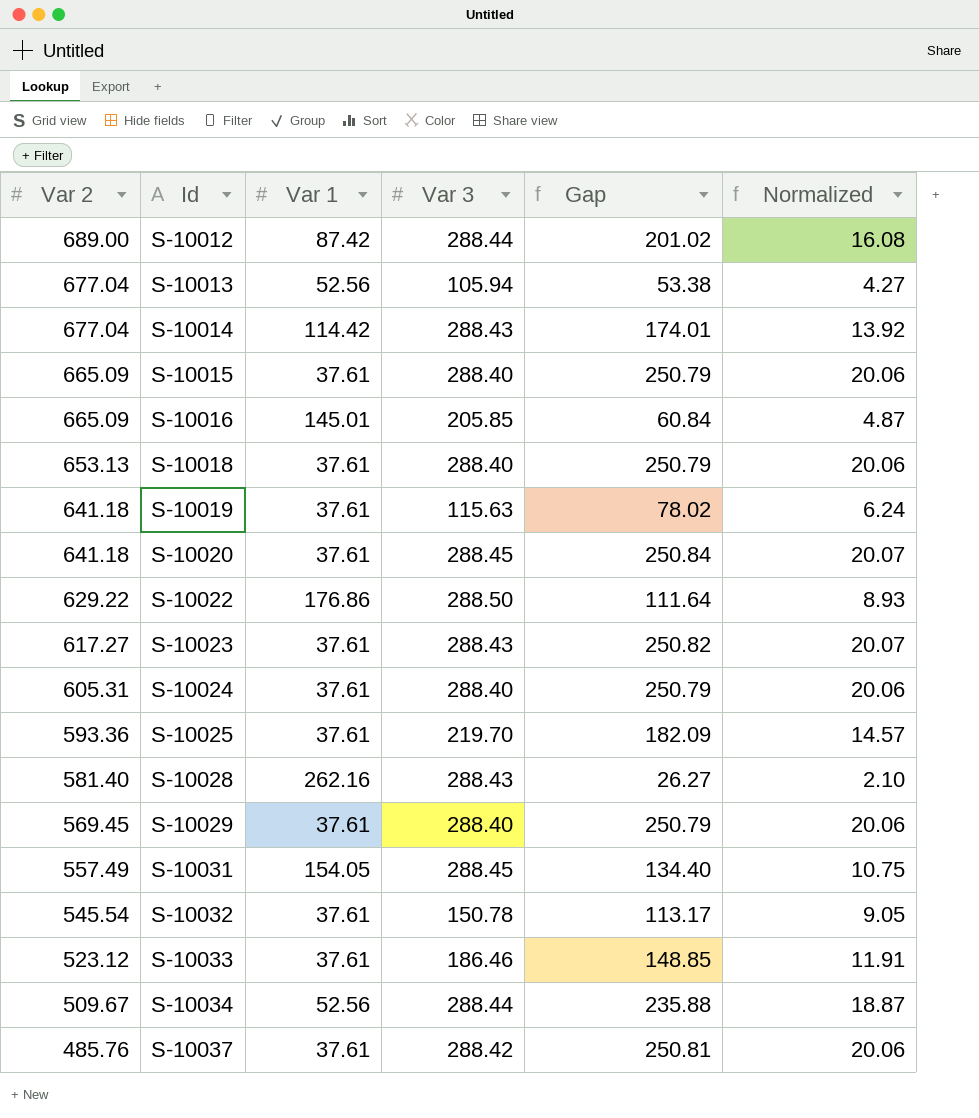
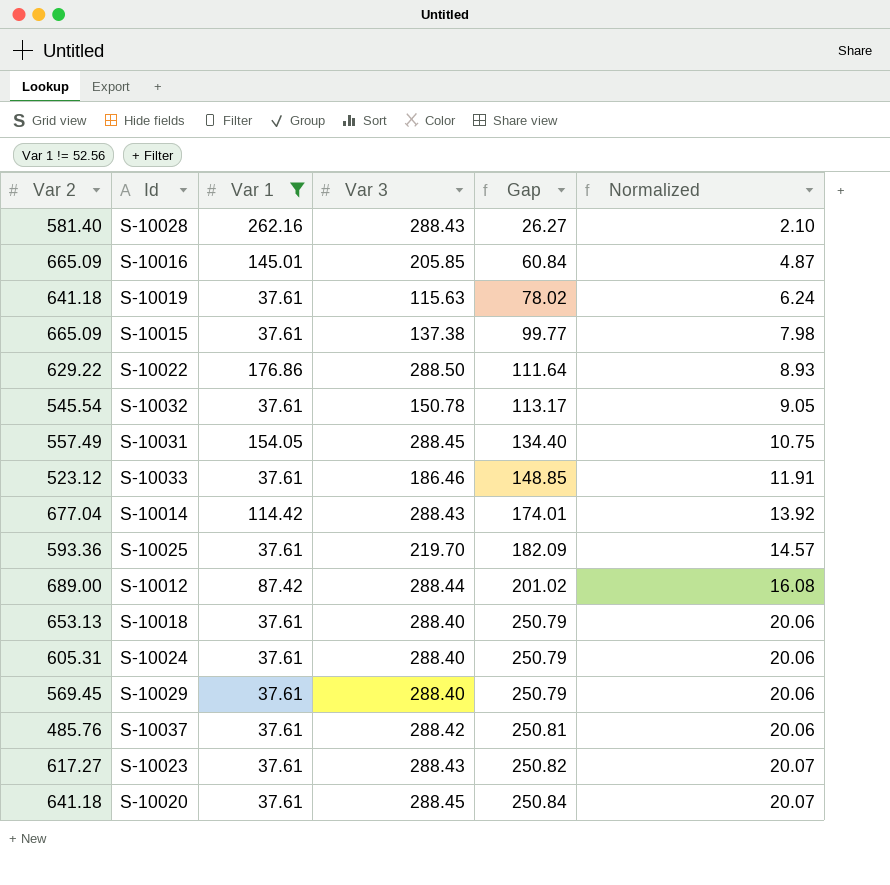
filter: none -> Var 1 != 52.56
row order: Var 2 descending -> Gap ascending
S-10015 | Var 3: 288.40 -> 137.38
S-10015 | Gap: 250.79 -> 99.77
S-10015 | Normalized: 20.06 -> 7.98

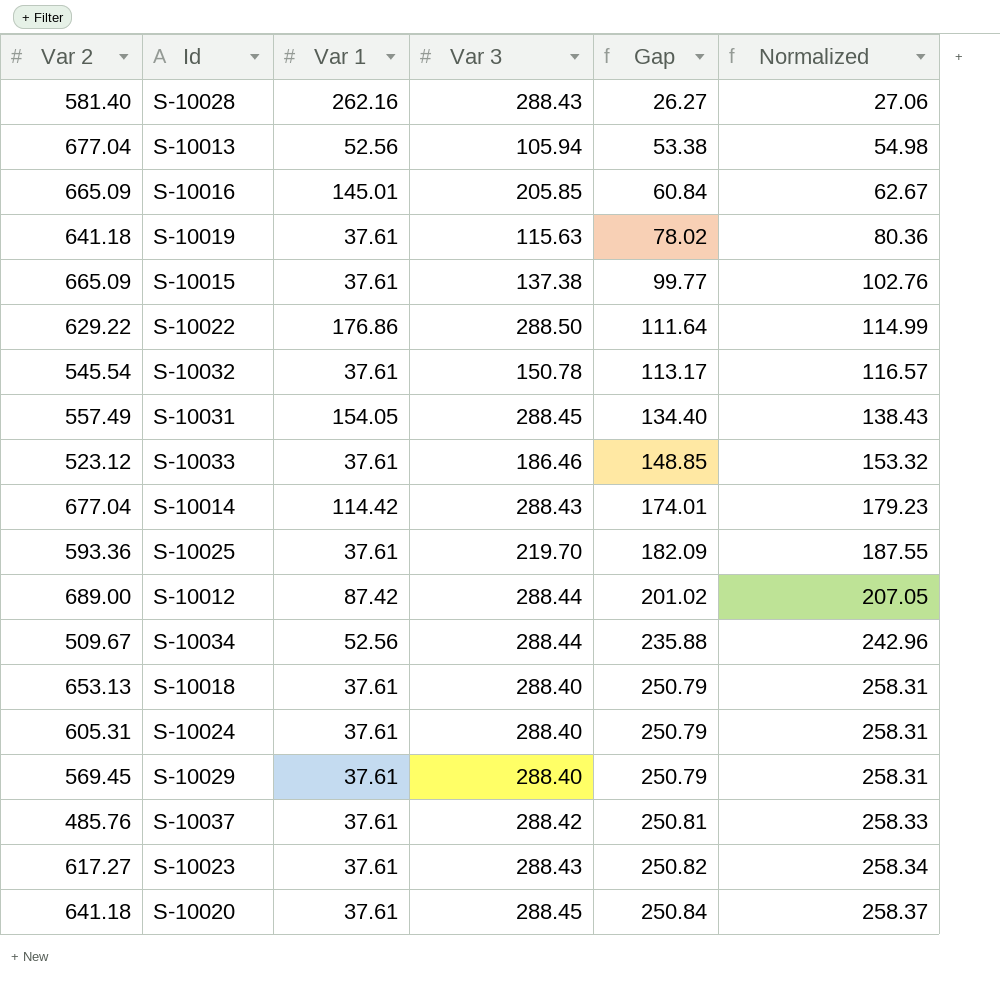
filter: Var 1 != 52.56 -> none
column Normalized | formula: [Gap] * 0.08 -> [Gap] * 1.03

